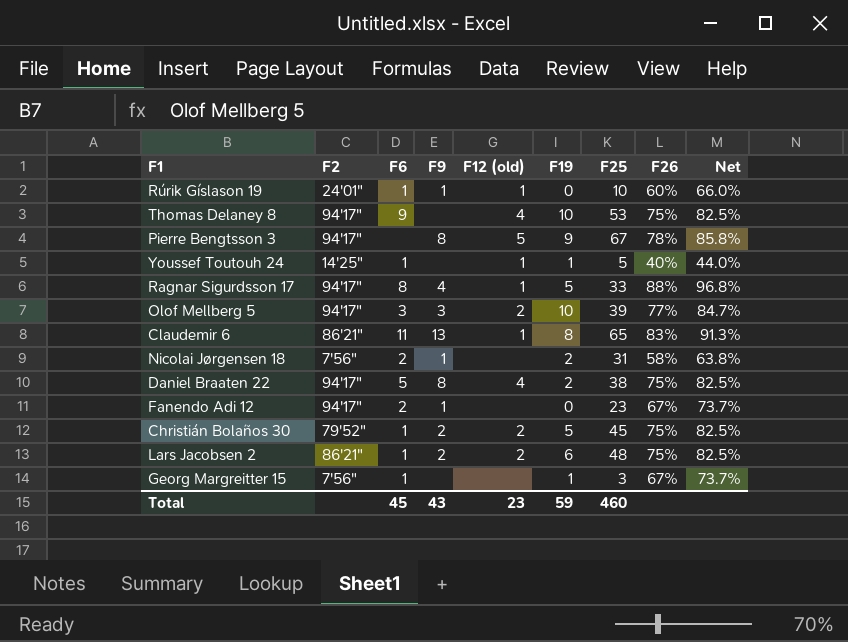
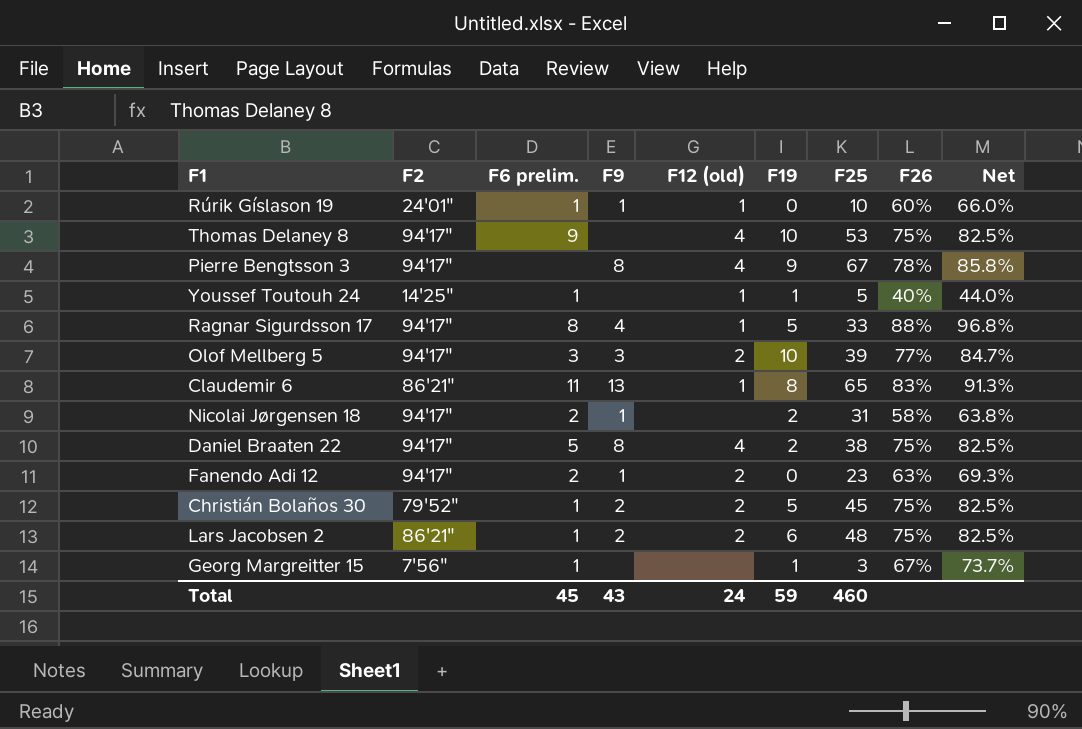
column name: F6 -> F6 prelim.
Pierre Bengtsson 3 | F12 (old): 5 -> 4
Nicolai Jørgensen 18 | F2: 7'56" -> 94'17"
Fanendo Adi 12 | F12 (old): none -> 2
Fanendo Adi 12 | F26: 67% -> 63%
Fanendo Adi 12 | Net: 73.7% -> 69.3%
Total | F12 (old): 23 -> 24

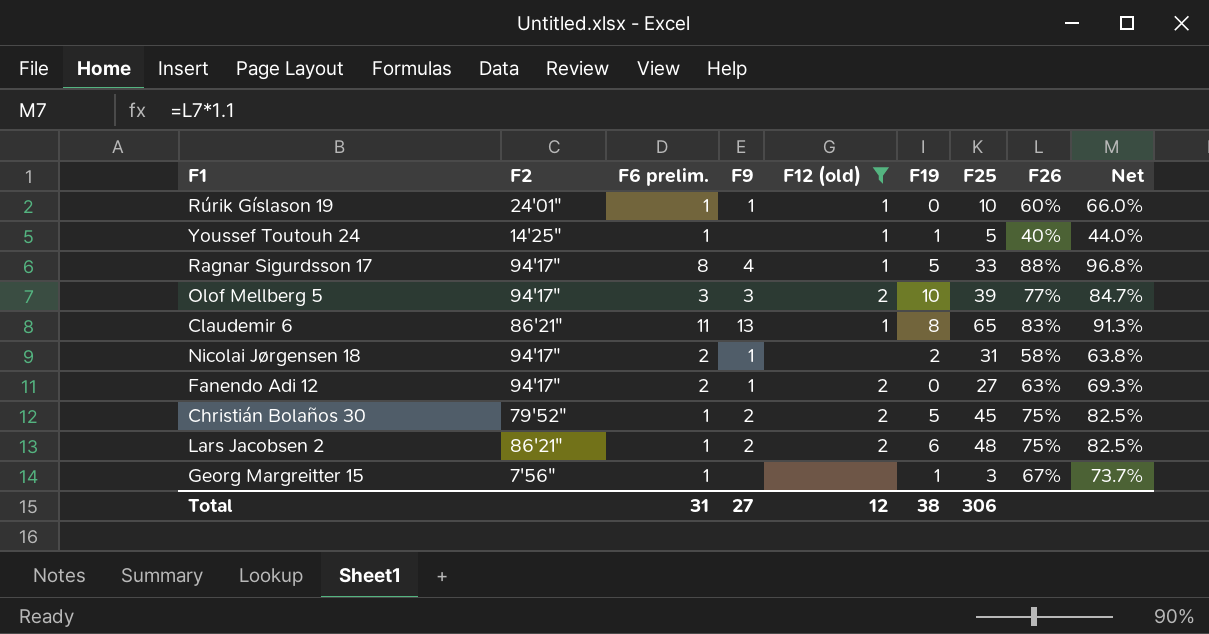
filter: none -> F12 (old) != 4
Fanendo Adi 12 | F25: 23 -> 27
Total | F6 prelim.: 45 -> 31
Total | F9: 43 -> 27
Total | F12 (old): 24 -> 12
Total | F19: 59 -> 38
Total | F25: 460 -> 306

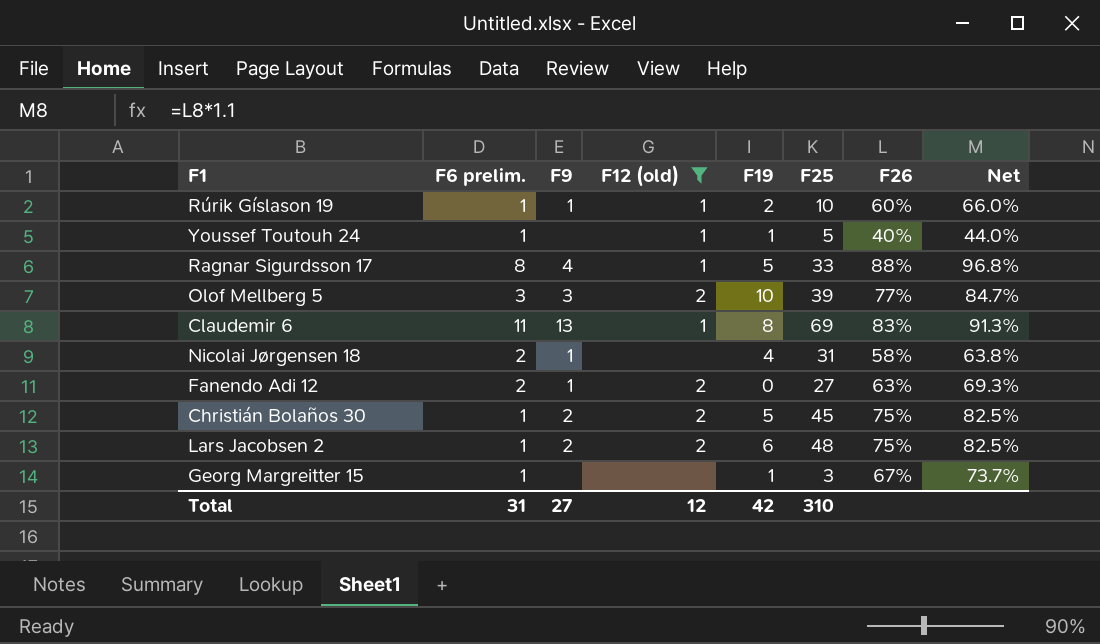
column F2 | position: 2 -> none
Rúrik Gíslason 19 | F19: 0 -> 2
Claudemir 6 | F25: 65 -> 69
Nicolai Jørgensen 18 | F19: 2 -> 4
Total | F19: 38 -> 42
Total | F25: 306 -> 310

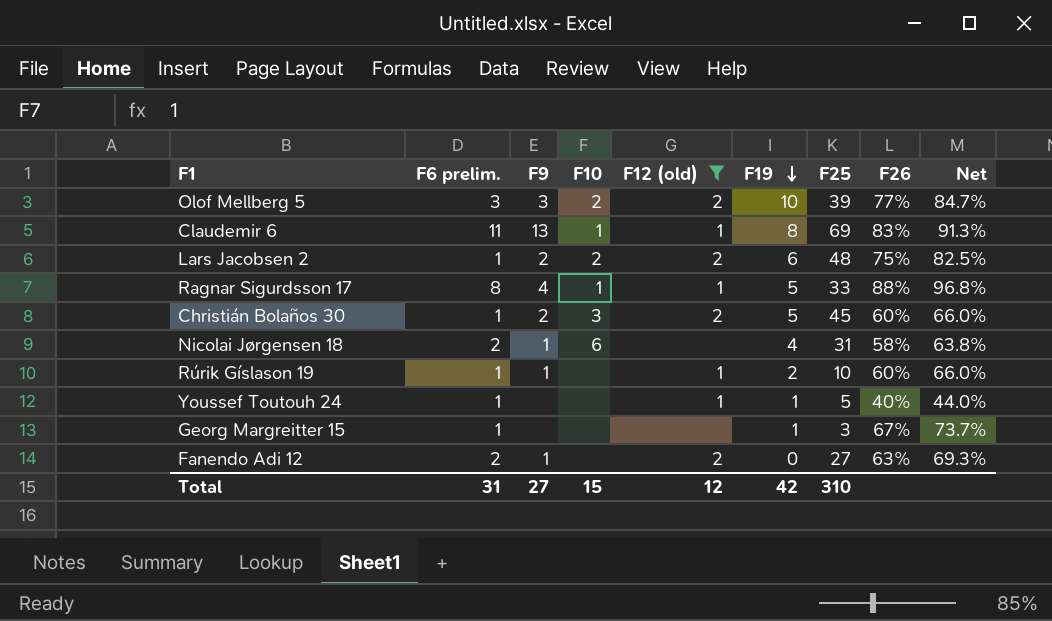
row order: none -> F19 descending
column F10 | position: none -> 4
Christián Bolaños 30 | F26: 75% -> 60%
Christián Bolaños 30 | Net: 82.5% -> 66.0%

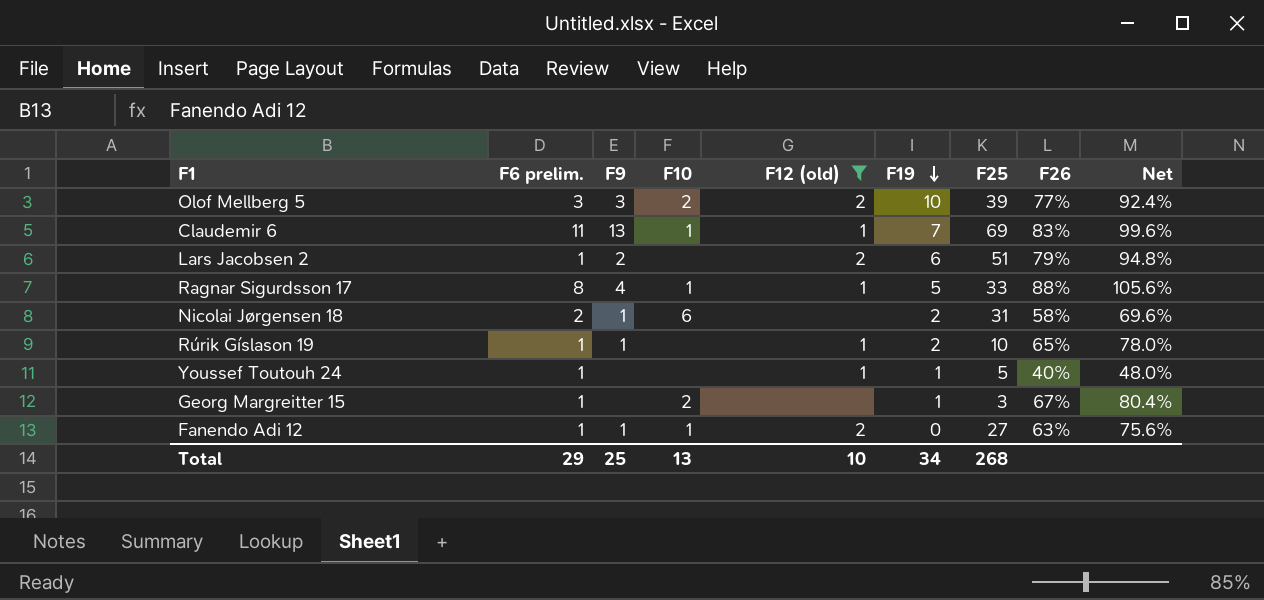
column Net | formula: [F26] * 1.1 -> [F26] * 1.2
row Christián Bolaños 30: 1 | 2 | 3 | 2 | 5 | 45 | 60% | 66.0% -> none
Claudemir 6 | F19: 8 -> 7
Lars Jacobsen 2 | F10: 2 -> none
Lars Jacobsen 2 | F25: 48 -> 51
Lars Jacobsen 2 | F26: 75% -> 79%
Nicolai Jørgensen 18 | F19: 4 -> 2
Rúrik Gíslason 19 | F26: 60% -> 65%
Georg Margreitter 15 | F10: none -> 2
Fanendo Adi 12 | F6 prelim.: 2 -> 1
Fanendo Adi 12 | F10: none -> 1
Total | F6 prelim.: 31 -> 29
Total | F9: 27 -> 25
Total | F10: 15 -> 13
Total | F12 (old): 12 -> 10
Total | F19: 42 -> 34
Total | F25: 310 -> 268

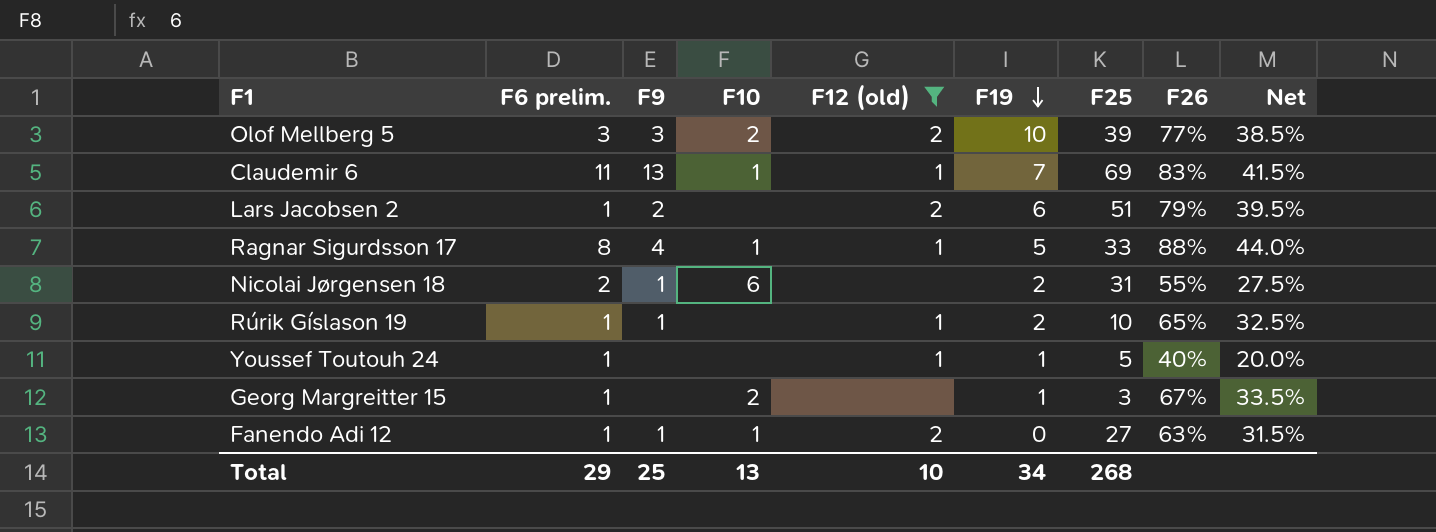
column Net | formula: [F26] * 1.2 -> [F26] * 0.5
Nicolai Jørgensen 18 | F26: 58% -> 55%

